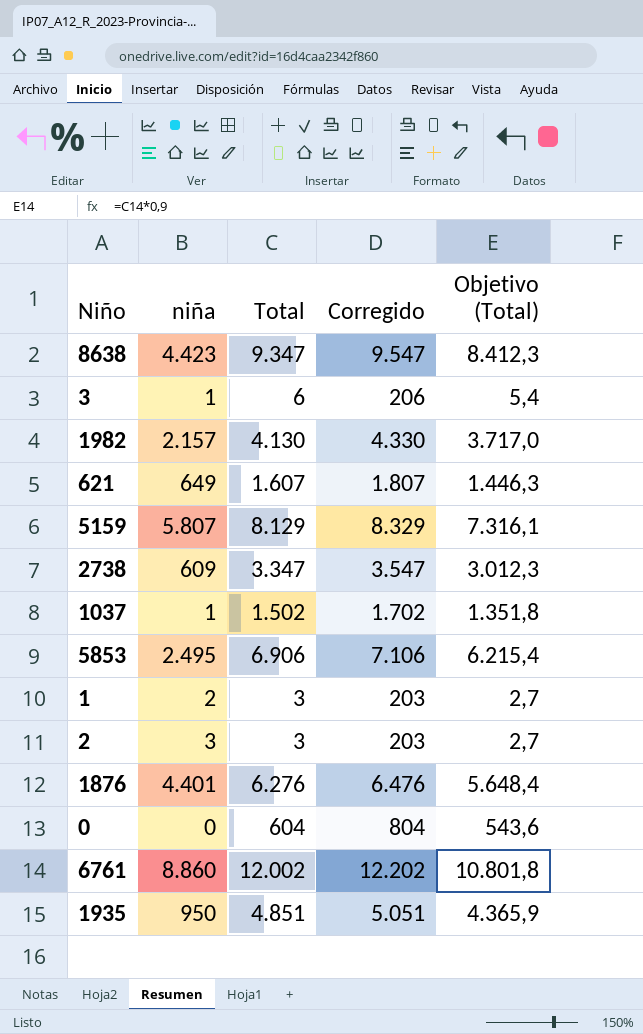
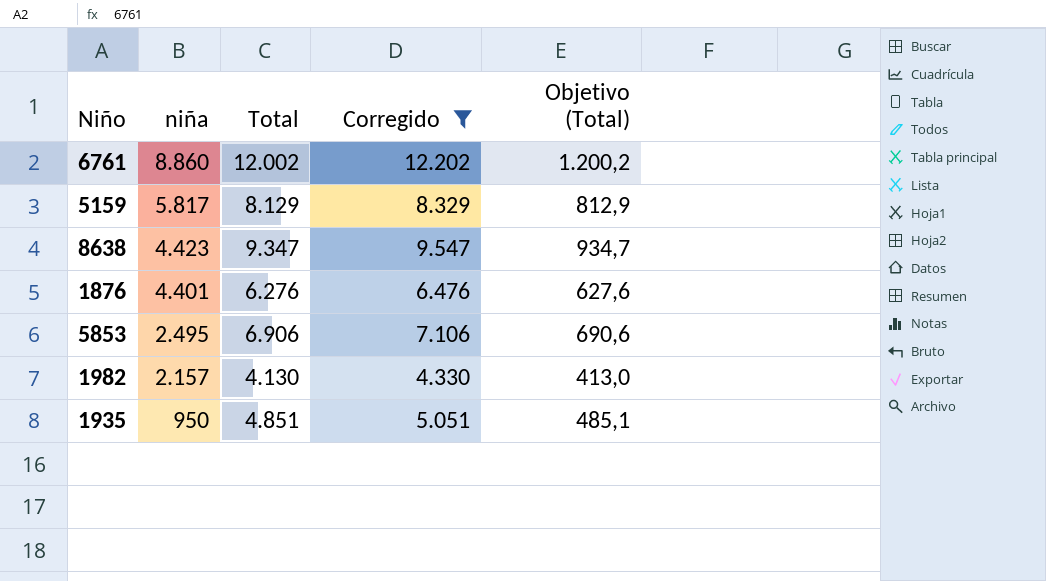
filter: none -> Corregido >= 4.330
row order: none -> niña descending
column Objetivo (Total) | formula: [Total] * 0,9 -> [Total] * 0,1
5159 | niña: 5.807 -> 5.817

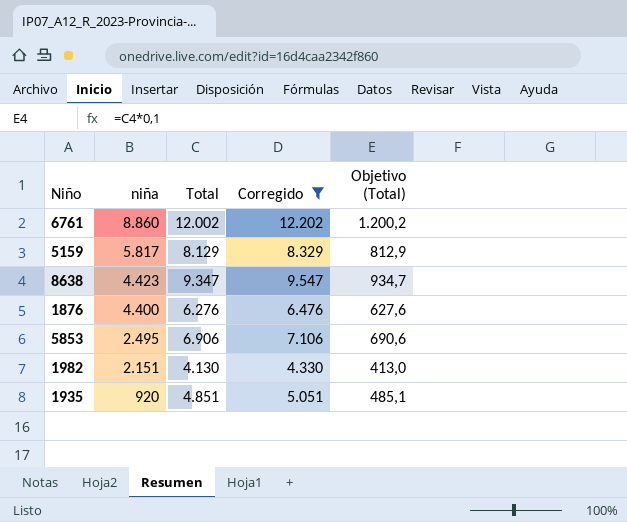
1876 | niña: 4.401 -> 4.400
1982 | niña: 2.157 -> 2.151
1935 | niña: 950 -> 920

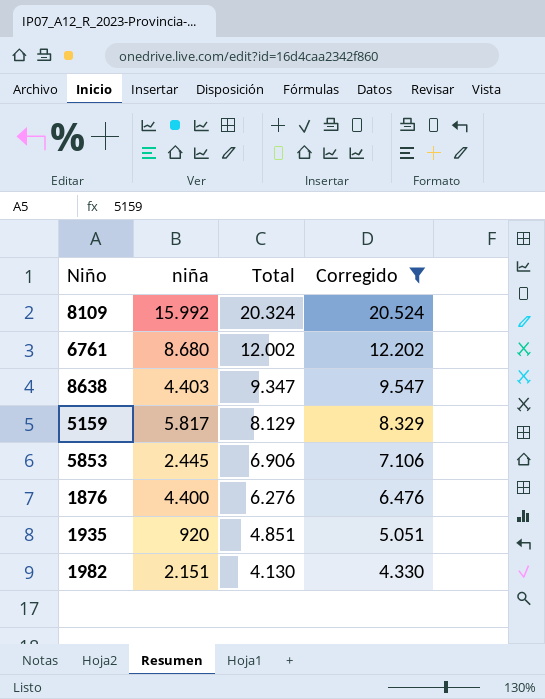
row order: niña descending -> Total descending
column Objetivo (Total) | formula: [Total] * 0,1 -> none
row 8109: none -> 15.992 | 20.324 | 20.524
6761 | niña: 8.860 -> 8.680
8638 | niña: 4.423 -> 4.403
5853 | niña: 2.495 -> 2.445

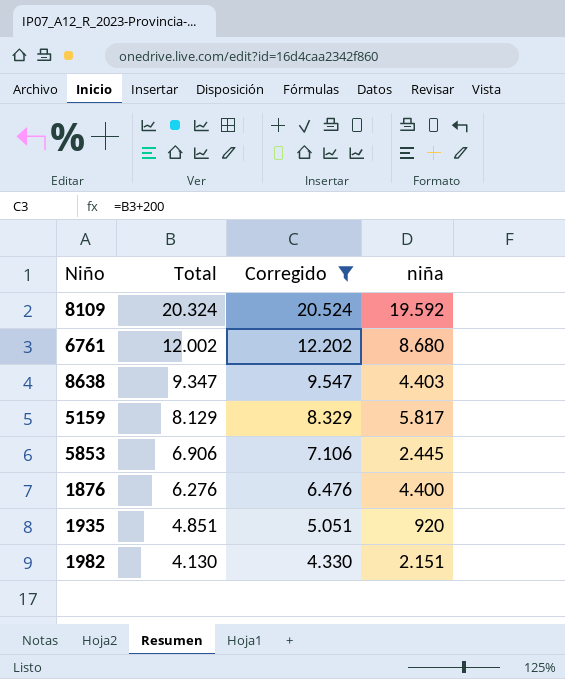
column niña | position: 2 -> 4
8109 | niña: 15.992 -> 19.592

